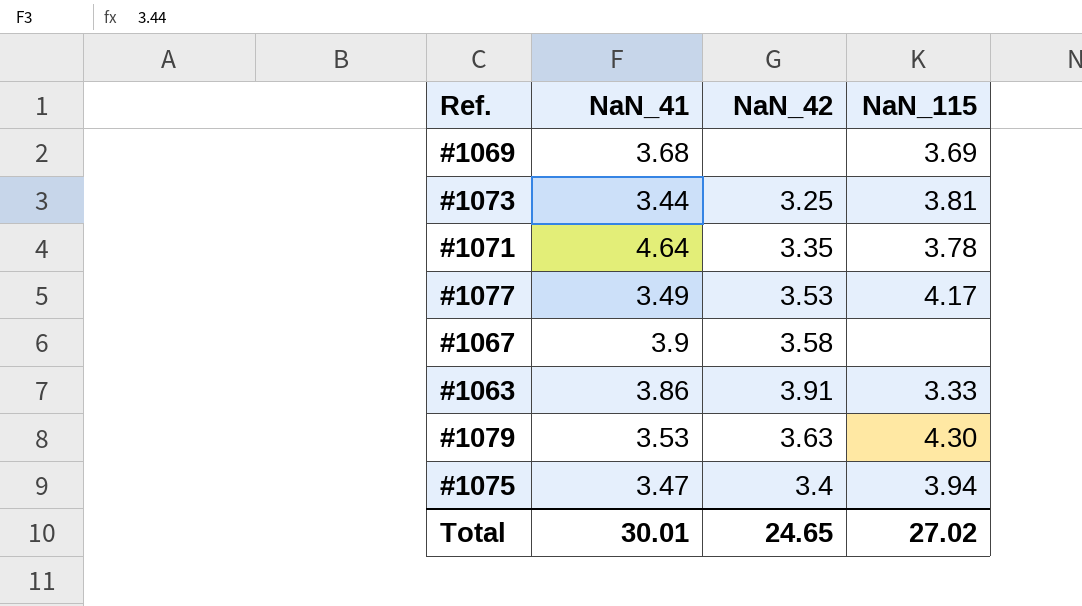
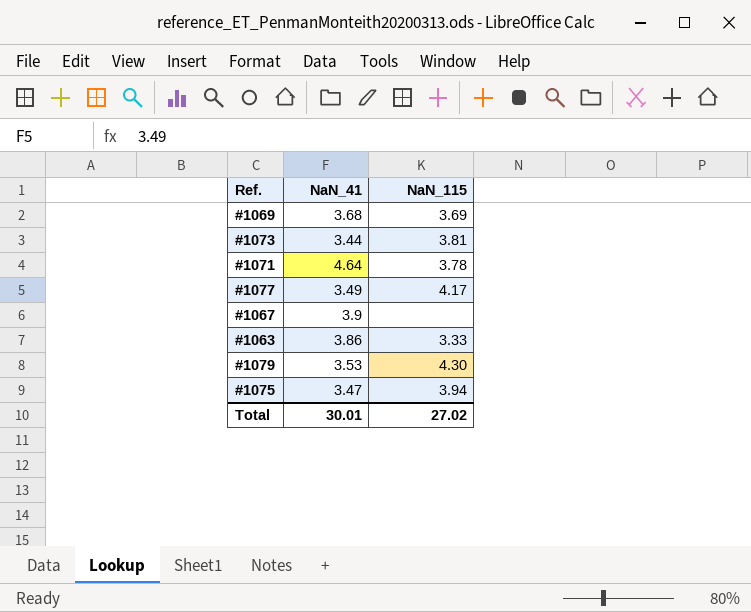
column NaN_42 | position: 3 -> none

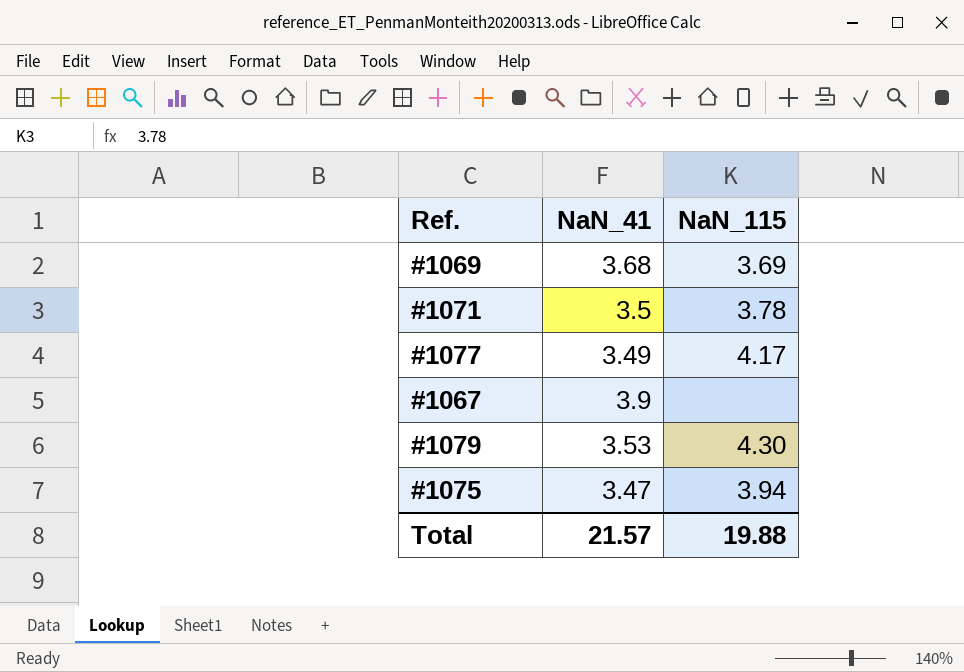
row #1073: 3.44 | 3.81 -> none
row #1063: 3.86 | 3.33 -> none
#1071 | NaN_41: 4.64 -> 3.5
Total | NaN_41: 30.01 -> 21.57
Total | NaN_115: 27.02 -> 19.88

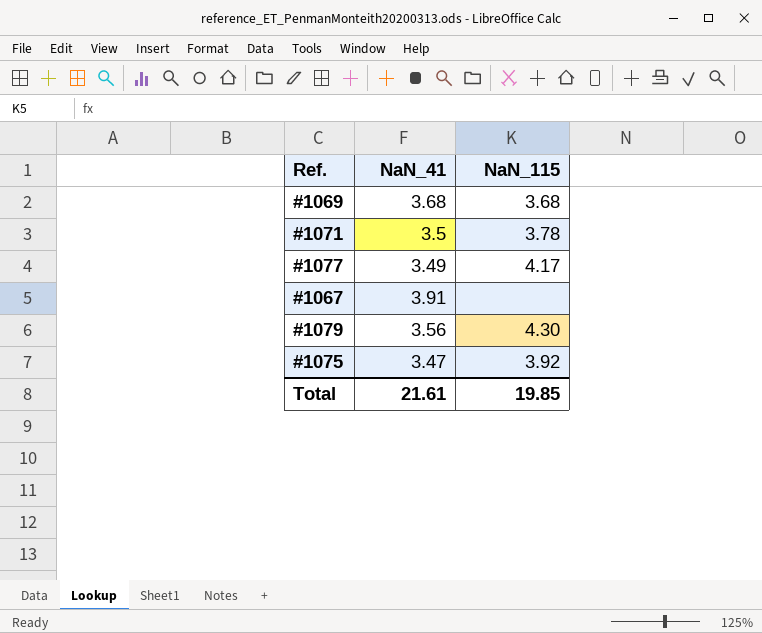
#1069 | NaN_115: 3.69 -> 3.68
#1067 | NaN_41: 3.9 -> 3.91
#1079 | NaN_41: 3.53 -> 3.56
#1075 | NaN_115: 3.94 -> 3.92
Total | NaN_41: 21.57 -> 21.61
Total | NaN_115: 19.88 -> 19.85

